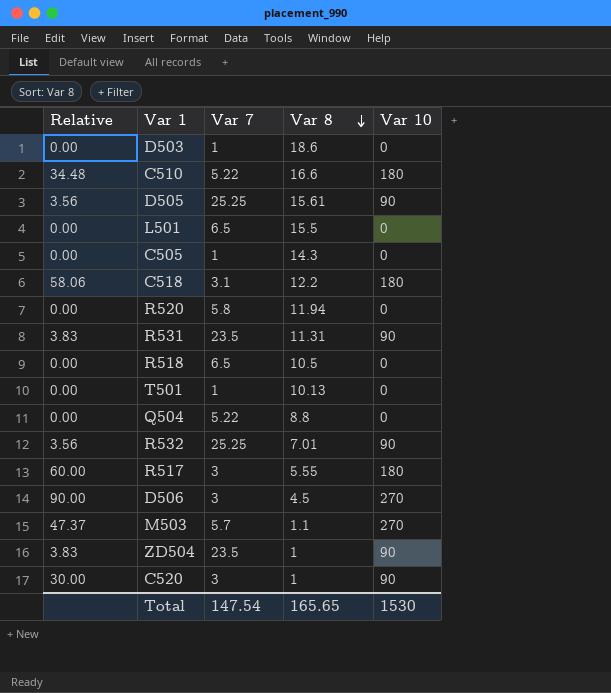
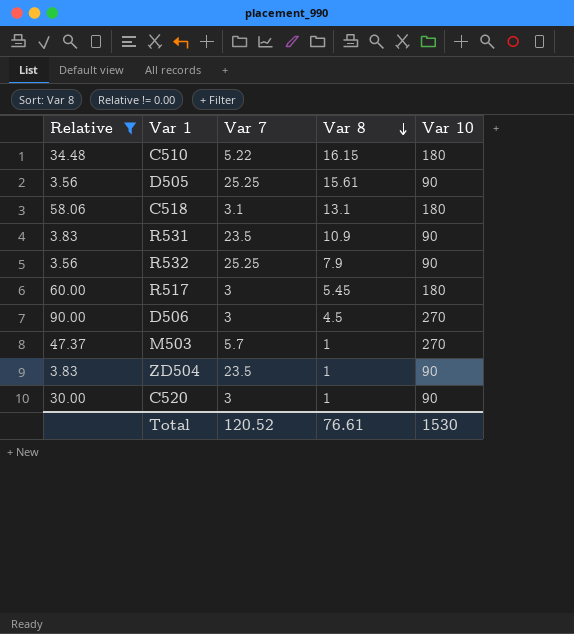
filter: none -> Relative != 0.00
C510 | Var 8: 16.6 -> 16.15
C518 | Var 8: 12.2 -> 13.1
R531 | Var 8: 11.31 -> 10.9
R532 | Var 8: 7.01 -> 7.9
R517 | Var 8: 5.55 -> 5.45
M503 | Var 8: 1.1 -> 1
Total | Var 7: 147.54 -> 120.52
Total | Var 8: 165.65 -> 76.61

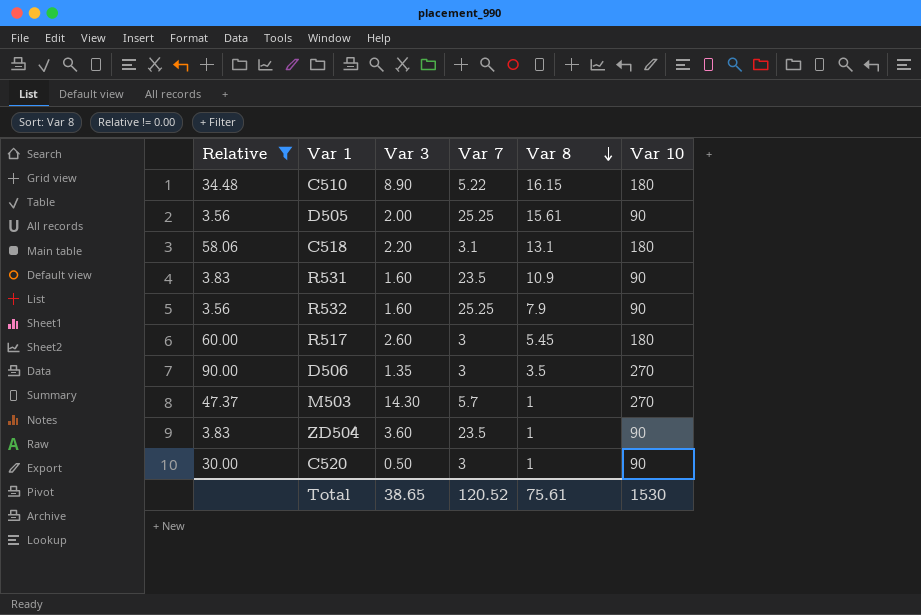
column Var 3 | position: none -> 3
D506 | Var 8: 4.5 -> 3.5
Total | Var 8: 76.61 -> 75.61

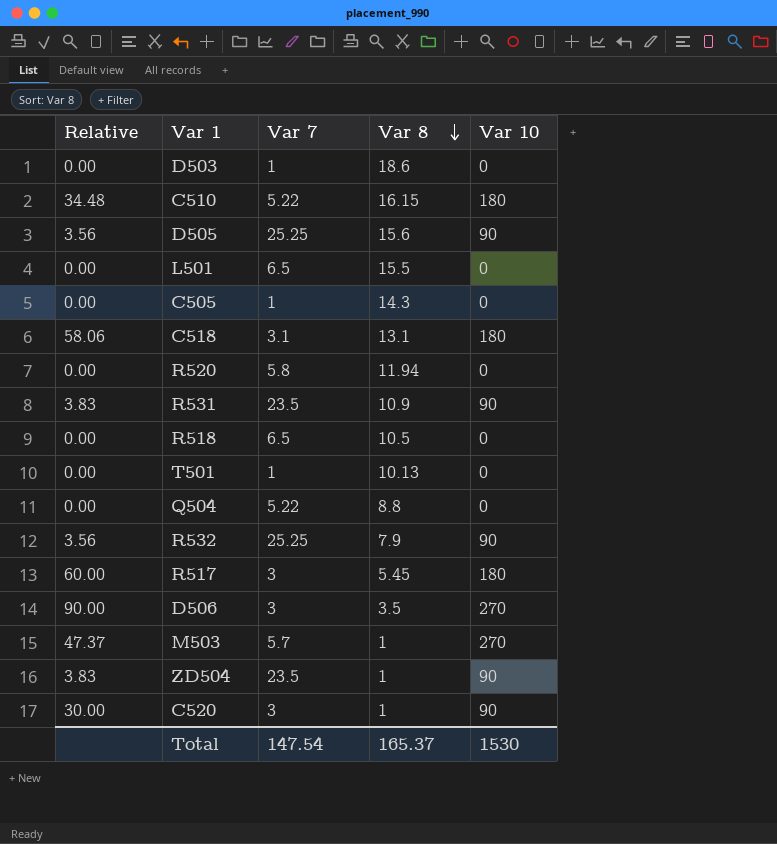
filter: Relative != 0.00 -> none
column Var 3 | position: 3 -> none
D505 | Var 8: 15.61 -> 15.6
Total | Var 7: 120.52 -> 147.54
Total | Var 8: 75.61 -> 165.37

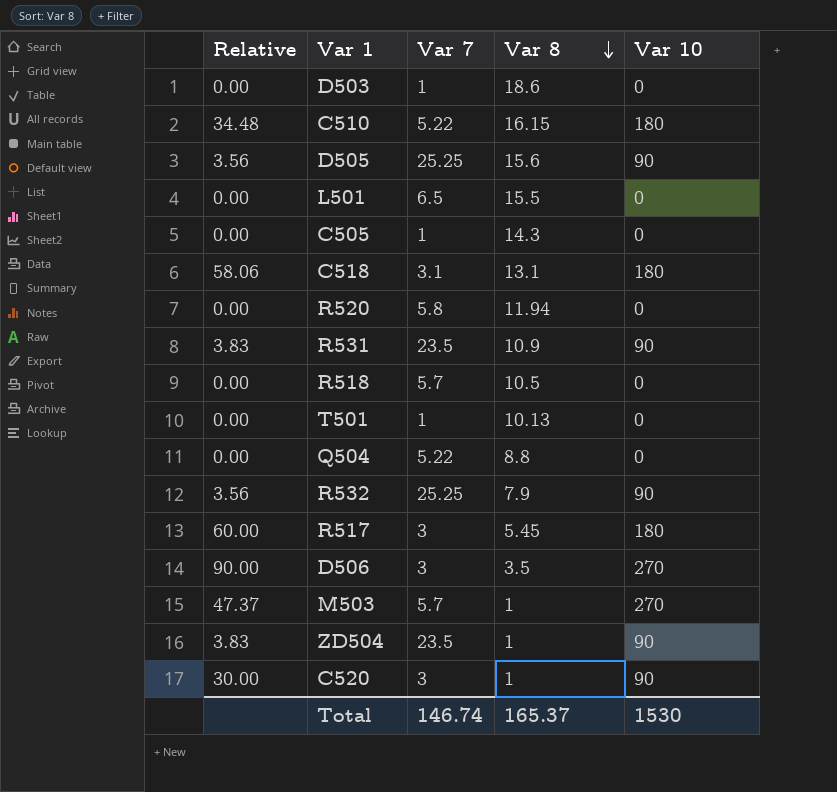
R518 | Var 7: 6.5 -> 5.7
Total | Var 7: 147.54 -> 146.74

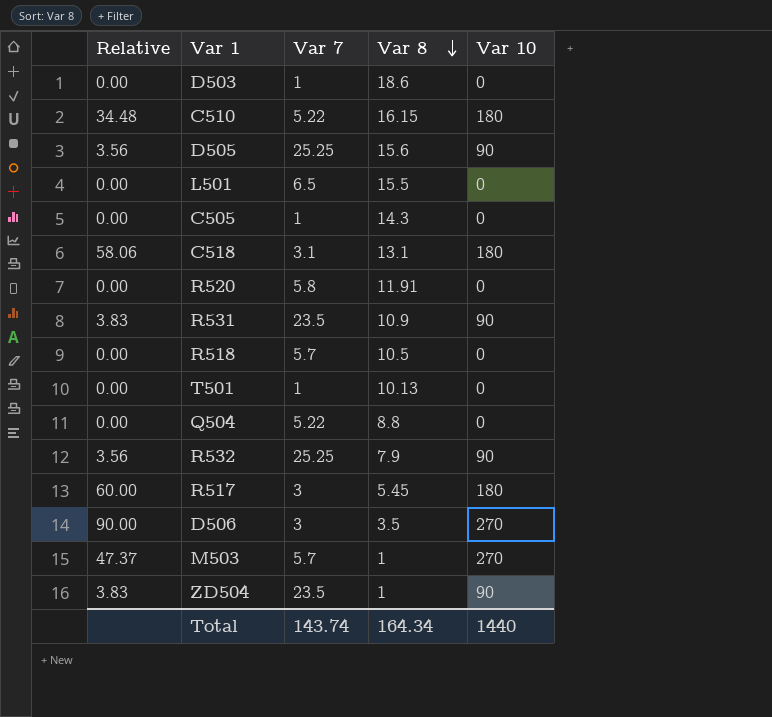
row C520: 30.00 | 3 | 1 | 90 -> none
R520 | Var 8: 11.94 -> 11.91
Total | Var 7: 146.74 -> 143.74
Total | Var 8: 165.37 -> 164.34
Total | Var 10: 1530 -> 1440

